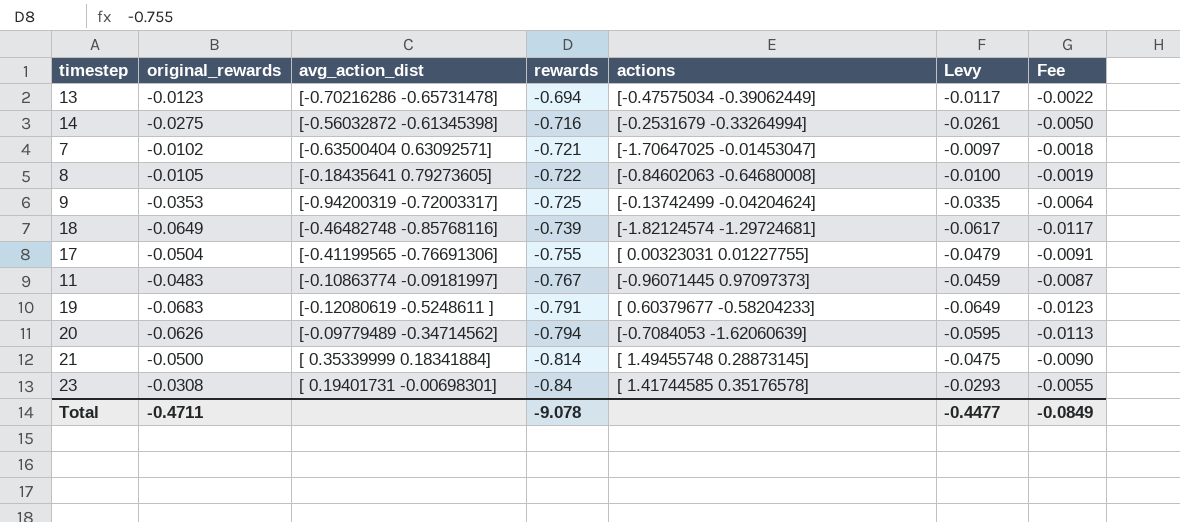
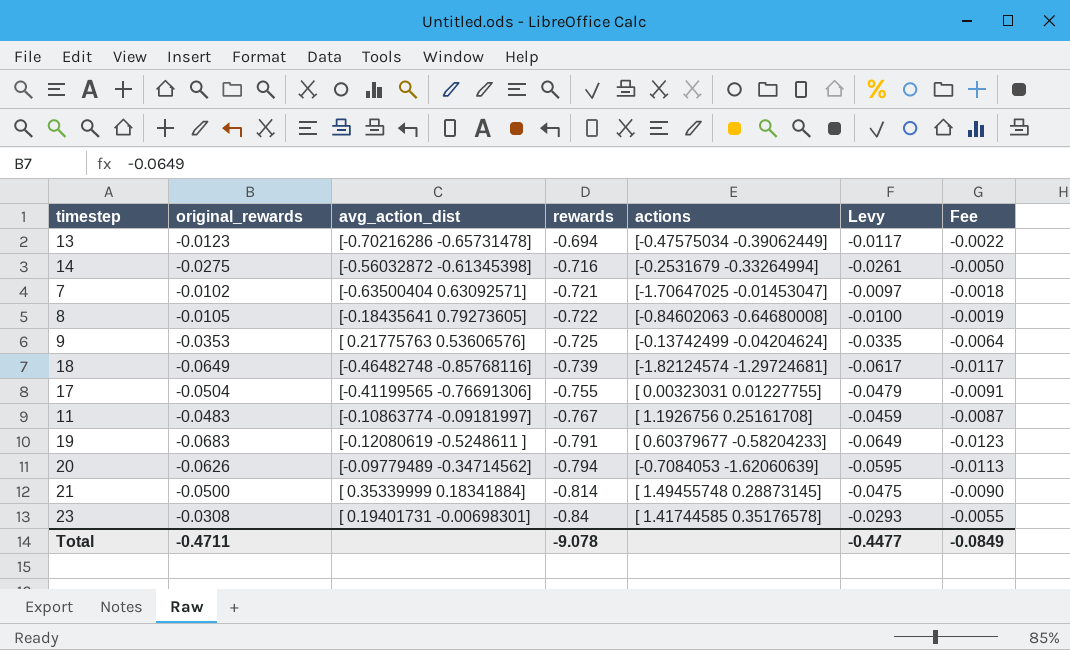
9 | avg_action_dist: [-0.94200319 -0.72003317] -> [ 0.21775763 0.53606576]
11 | actions: [-0.96071445 0.97097373] -> [ 1.1926756 0.25161708]

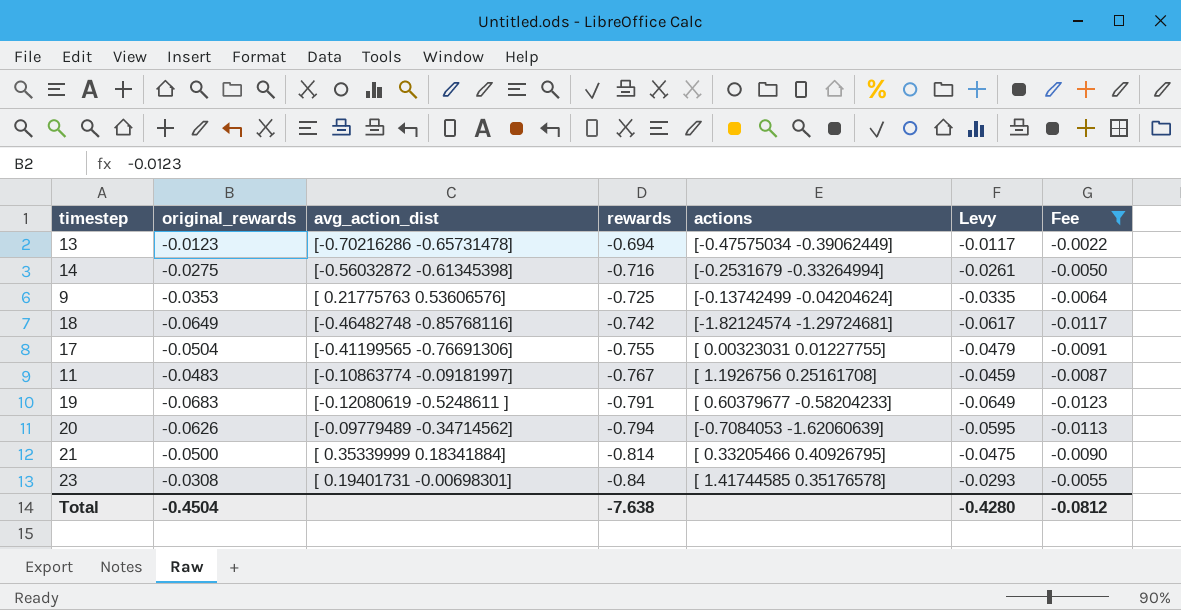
filter: none -> Fee <= -0.0022
18 | rewards: -0.739 -> -0.742
21 | actions: [ 1.49455748 0.28873145] -> [ 0.33205466 0.40926795]
Total | original_rewards: -0.4711 -> -0.4504
Total | rewards: -9.078 -> -7.638
Total | Levy: -0.4477 -> -0.4280
Total | Fee: -0.0849 -> -0.0812

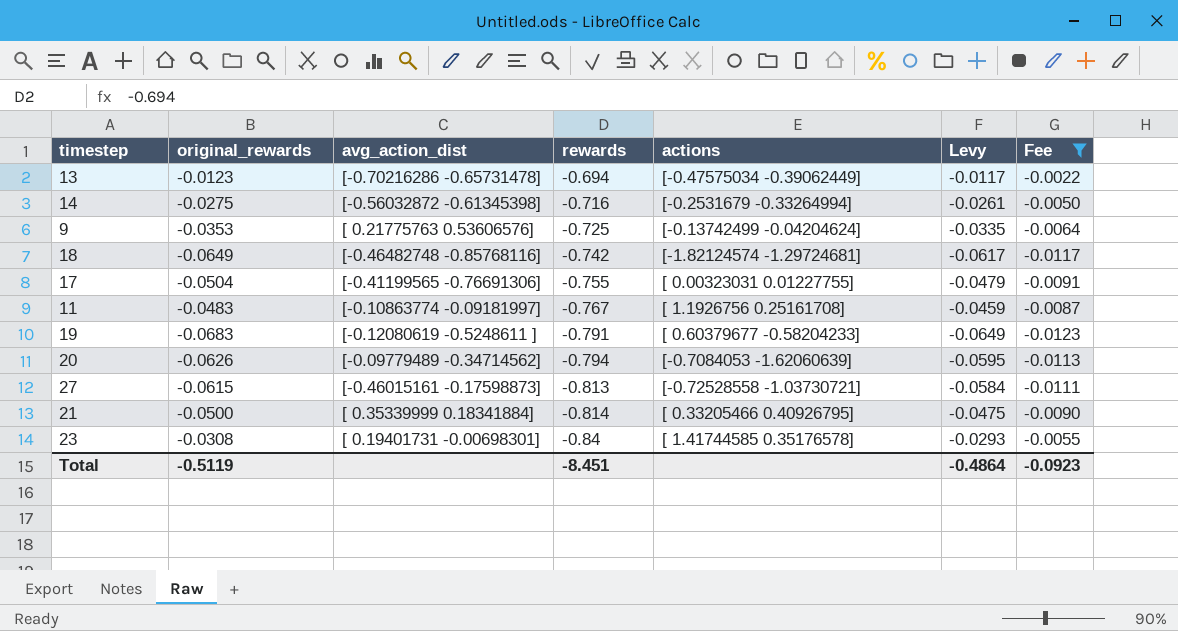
row 27: none -> -0.0615 | [-0.46015161 -0.17598873] | -0.813 | [-0.72528558 -1.03730721] | -0.0584 | -0.0111
Total | original_rewards: -0.4504 -> -0.5119
Total | rewards: -7.638 -> -8.451
Total | Levy: -0.4280 -> -0.4864
Total | Fee: -0.0812 -> -0.0923

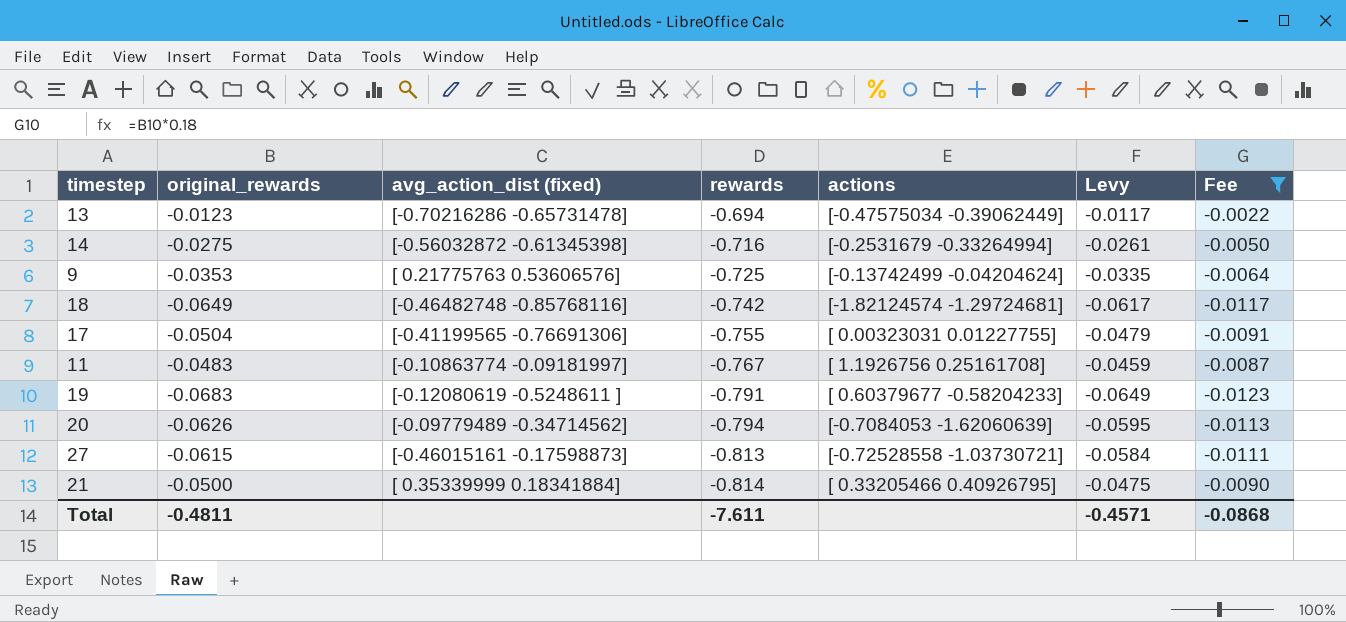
column name: avg_action_dist -> avg_action_dist (fixed)
row 23: -0.0308 | [ 0.19401731 -0.00698301] | -0.84 | [ 1.41744585 0.35176578] | -0.0293 | -0.0055 -> none
Total | original_rewards: -0.5119 -> -0.4811
Total | rewards: -8.451 -> -7.611
Total | Levy: -0.4864 -> -0.4571
Total | Fee: -0.0923 -> -0.0868

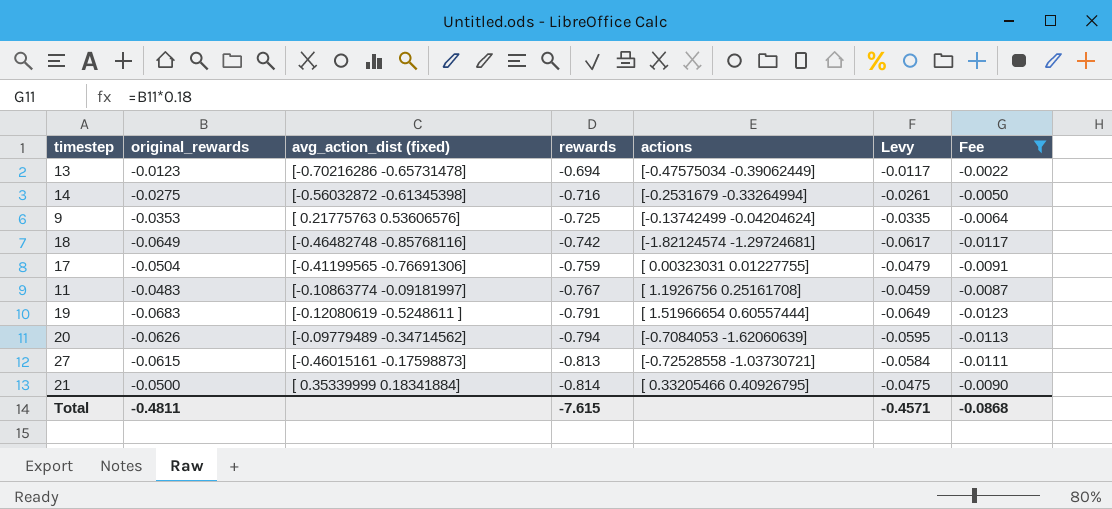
17 | rewards: -0.755 -> -0.759
19 | actions: [ 0.60379677 -0.58204233] -> [ 1.51966654 0.60557444]
Total | rewards: -7.611 -> -7.615

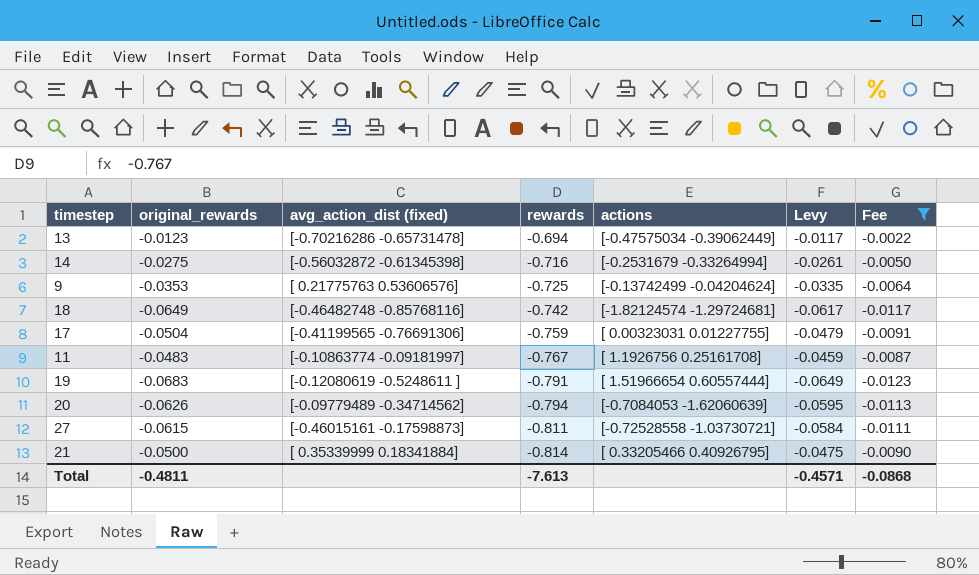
27 | rewards: -0.813 -> -0.811
Total | rewards: -7.615 -> -7.613

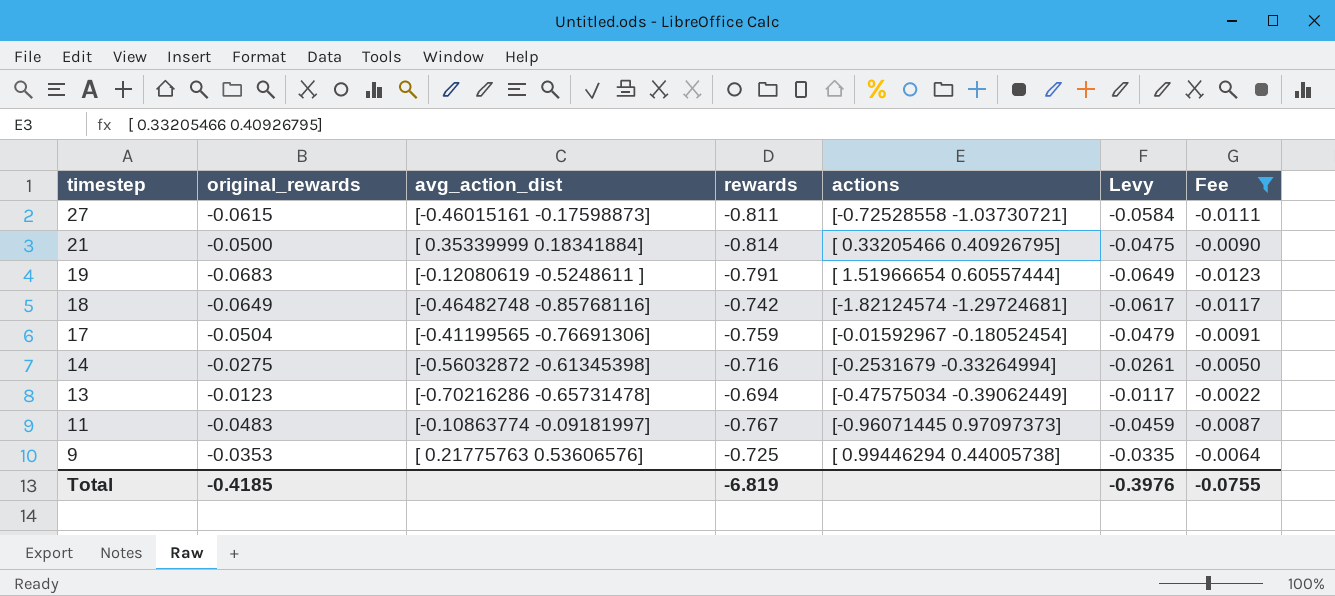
row order: rewards descending -> timestep descending
column name: avg_action_dist (fixed) -> avg_action_dist
row 20: -0.0626 | [-0.09779489 -0.34714562] | -0.794 | [-0.7084053 -1.62060639] | -0.0595 | -0.0113 -> none
17 | actions: [ 0.00323031 0.01227755] -> [-0.01592967 -0.18052454]
11 | actions: [ 1.1926756 0.25161708] -> [-0.96071445 0.97097373]
9 | actions: [-0.13742499 -0.04204624] -> [ 0.99446294 0.44005738]
Total | original_rewards: -0.4811 -> -0.4185
Total | rewards: -7.613 -> -6.819
Total | Levy: -0.4571 -> -0.3976
Total | Fee: -0.0868 -> -0.0755

